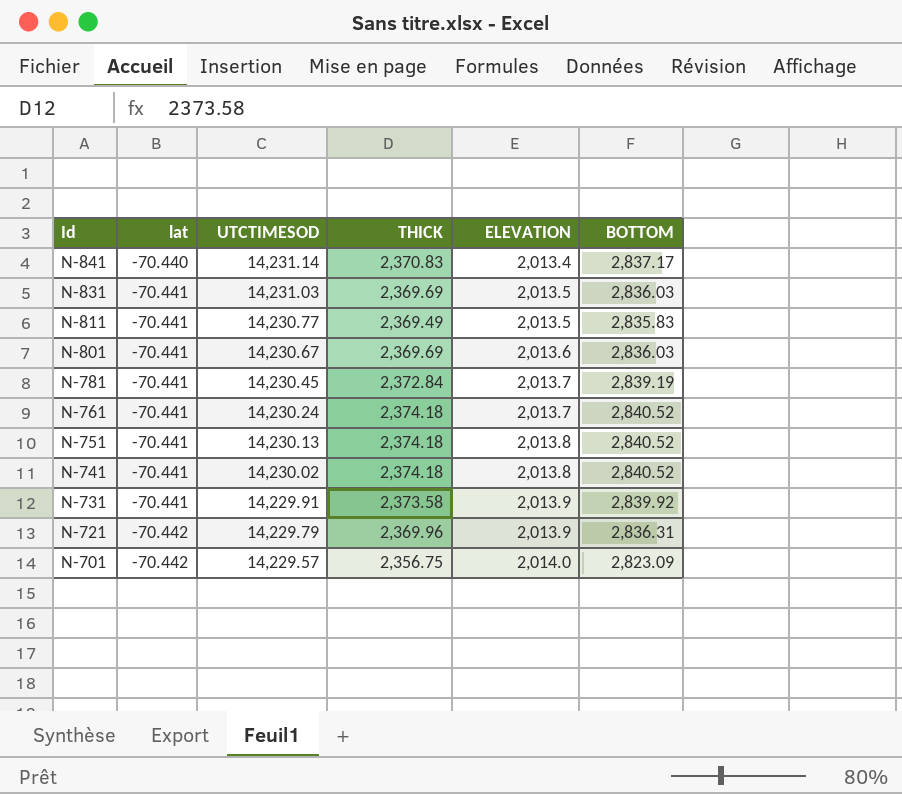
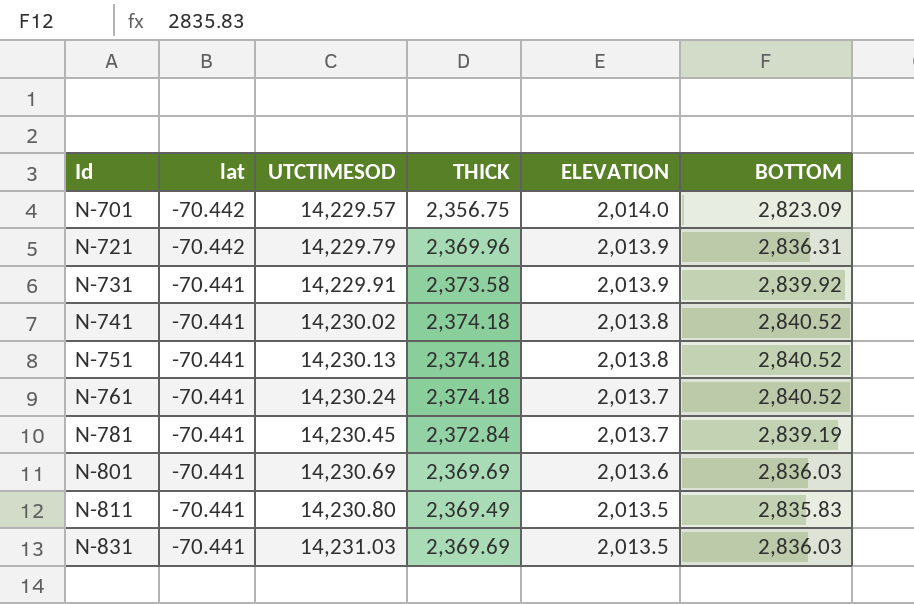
row order: Id descending -> Id ascending
row N-841: -70.440 | 14,231.14 | 2,370.83 | 2,013.4 | 2,837.17 -> none
N-801 | UTCTIMESOD: 14,230.67 -> 14,230.69
N-811 | UTCTIMESOD: 14,230.77 -> 14,230.80

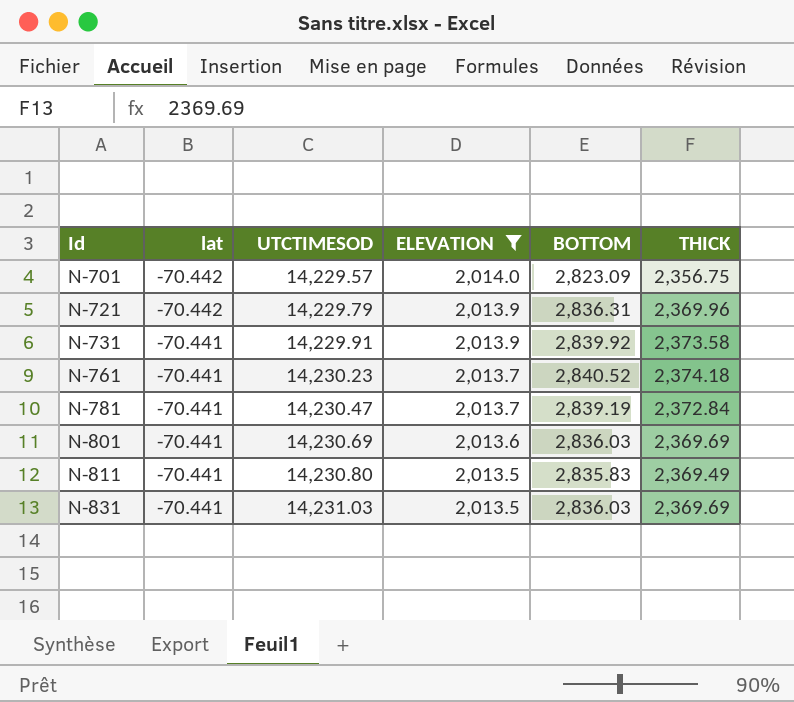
filter: none -> ELEVATION != 2,013.8
column THICK | position: 4 -> 6
N-761 | UTCTIMESOD: 14,230.24 -> 14,230.23
N-781 | UTCTIMESOD: 14,230.45 -> 14,230.47

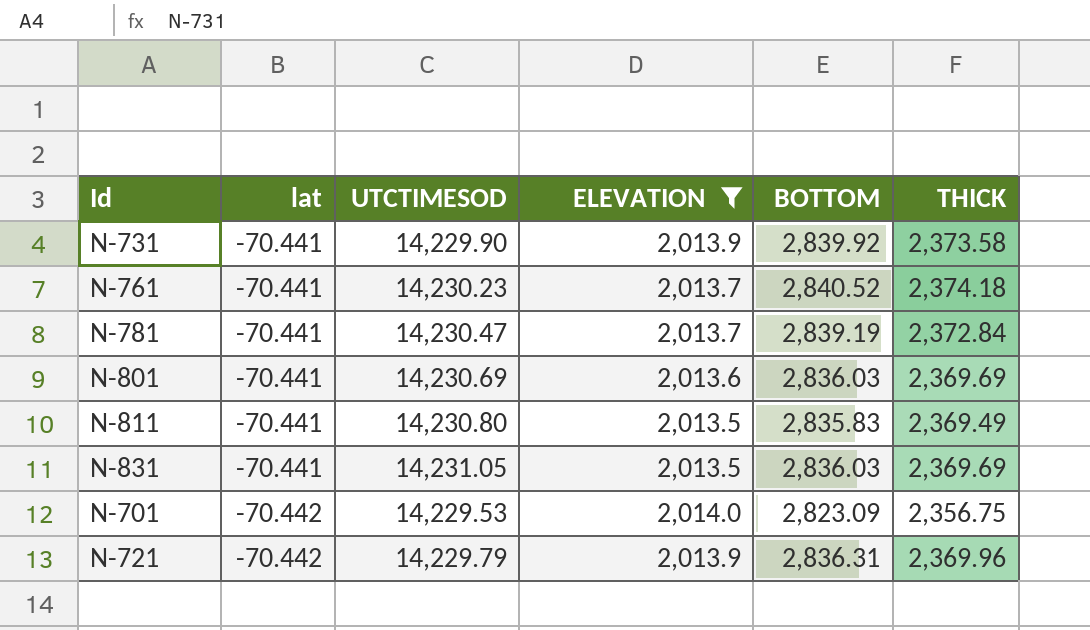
row order: Id ascending -> lat descending
N-731 | UTCTIMESOD: 14,229.91 -> 14,229.90
N-831 | UTCTIMESOD: 14,231.03 -> 14,231.05
N-701 | UTCTIMESOD: 14,229.57 -> 14,229.53

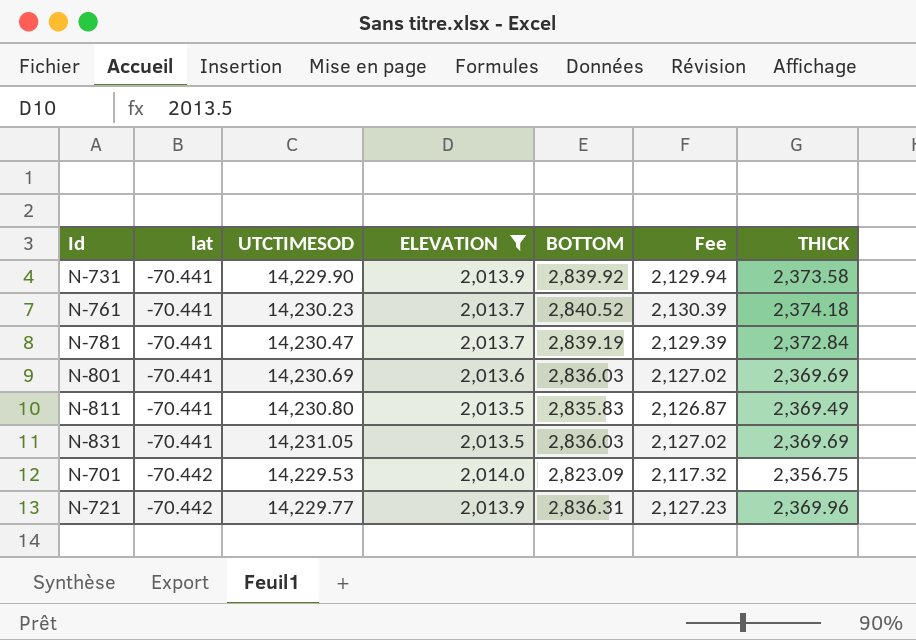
column Fee | formula: none -> [BOTTOM] * 0.75
N-721 | UTCTIMESOD: 14,229.79 -> 14,229.77

